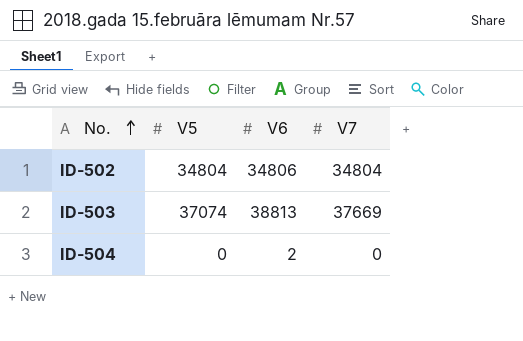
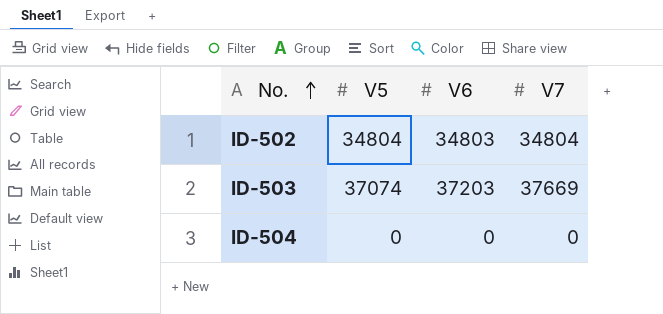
ID-502 | V6: 34806 -> 34803
ID-503 | V6: 38813 -> 37203
ID-504 | V6: 2 -> 0

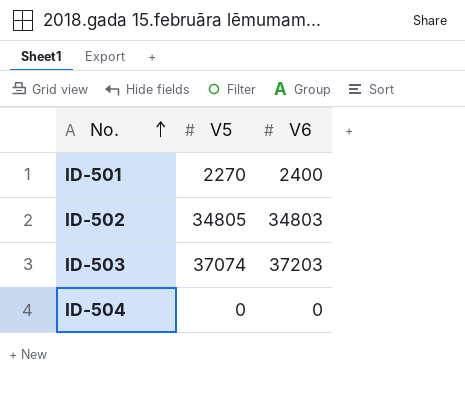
column V7 | position: 4 -> none
row ID-501: none -> 2270 | 2400
ID-502 | V5: 34804 -> 34805

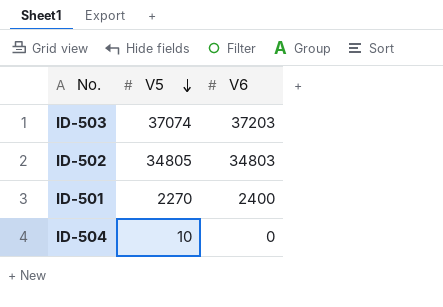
row order: No. ascending -> V5 descending
ID-504 | V5: 0 -> 10

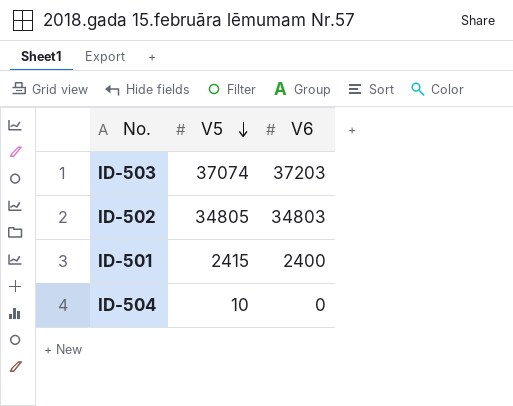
ID-501 | V5: 2270 -> 2415

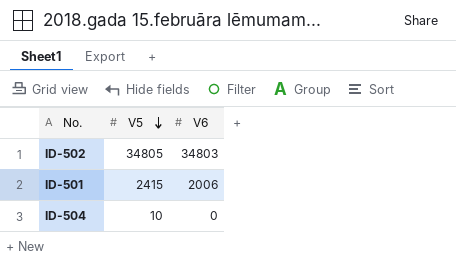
row ID-503: 37074 | 37203 -> none
ID-501 | V6: 2400 -> 2006

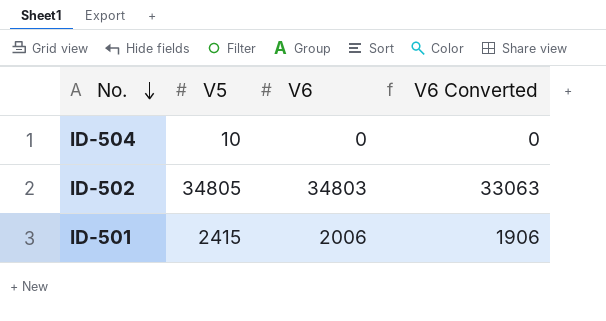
row order: V5 descending -> No. descending
column V6 Converted | formula: none -> [V6] * 0.95

